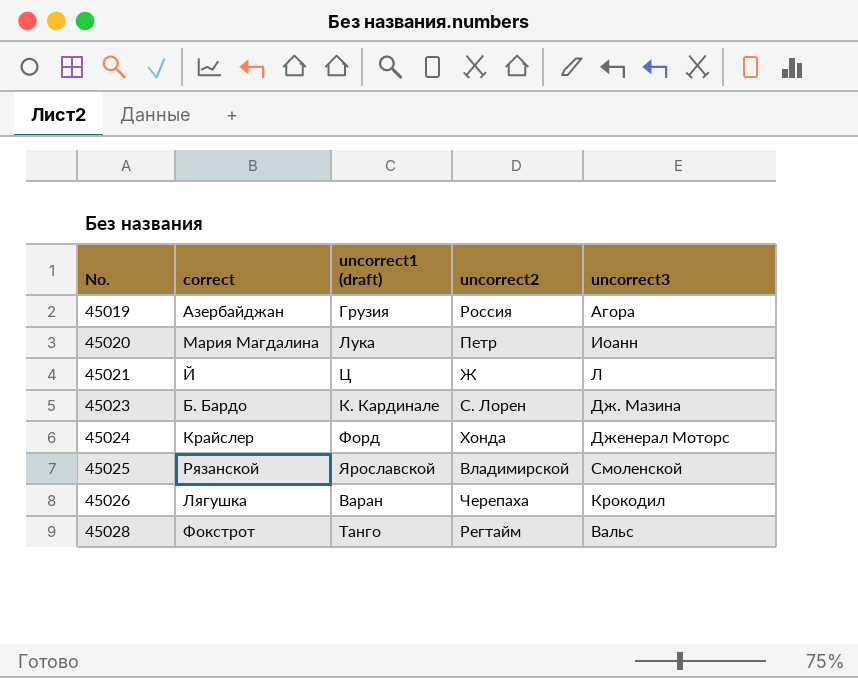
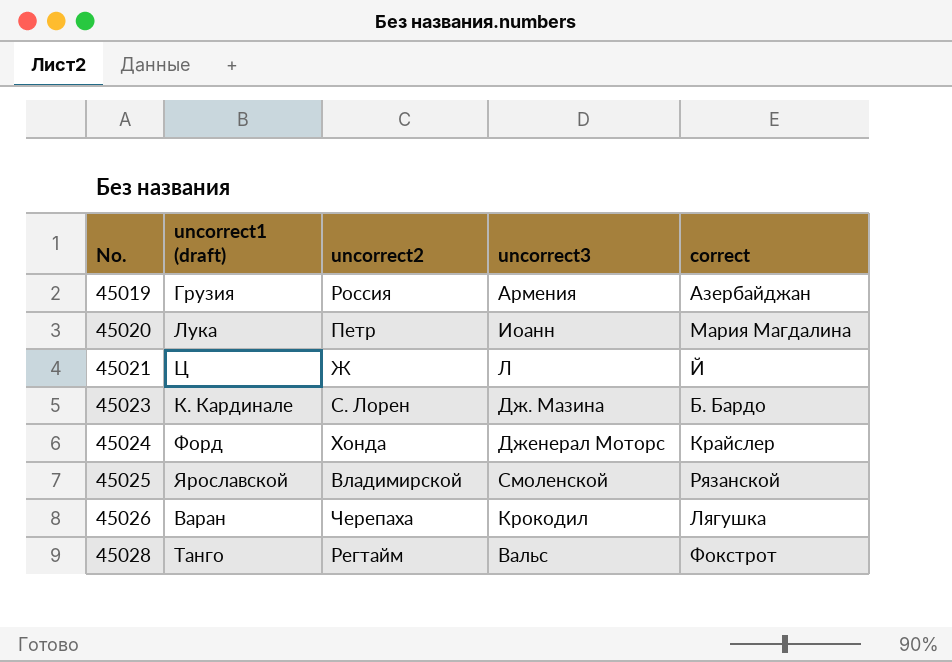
column correct | position: 2 -> 5
45019 | uncorrect3: Агора -> Армения

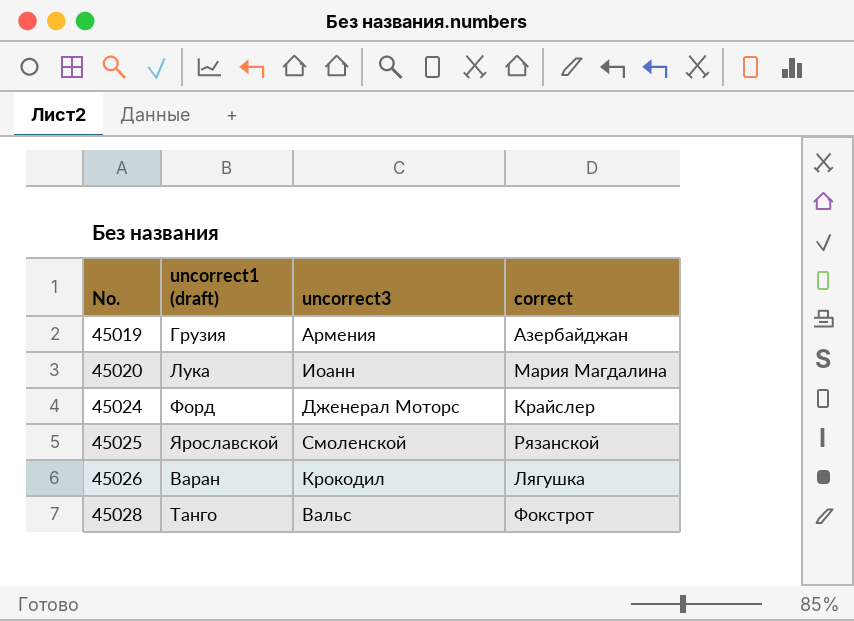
column uncorrect2 | position: 3 -> none
row 45021: Ц | Ж | Л | Й -> none
row 45023: К. Кардинале | С. Лорен | Дж. Мазина | Б. Бардо -> none

